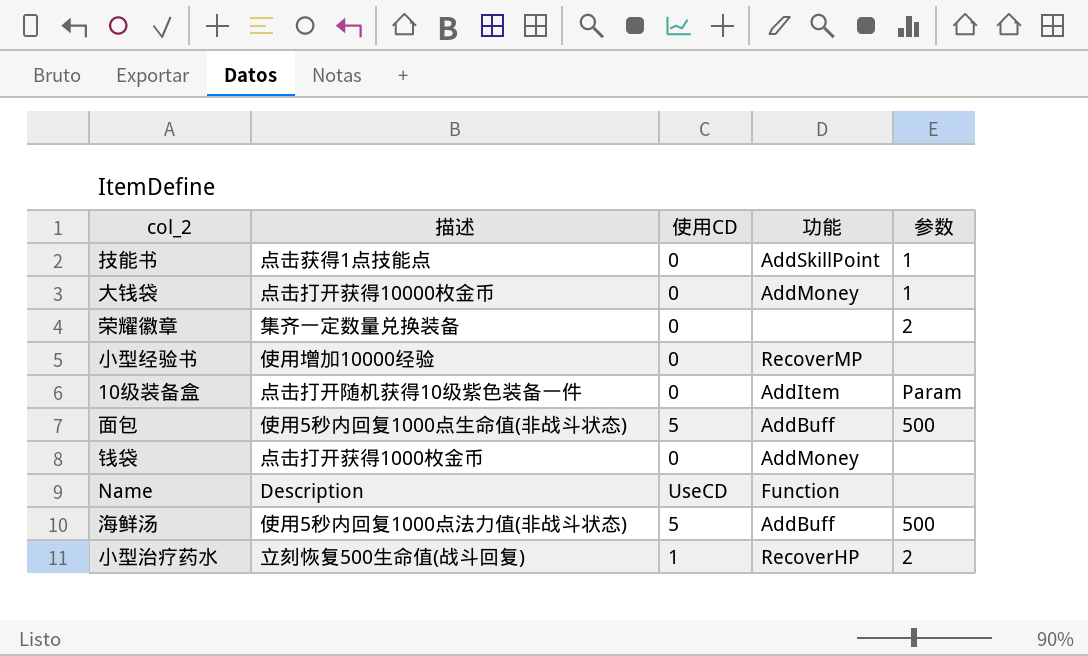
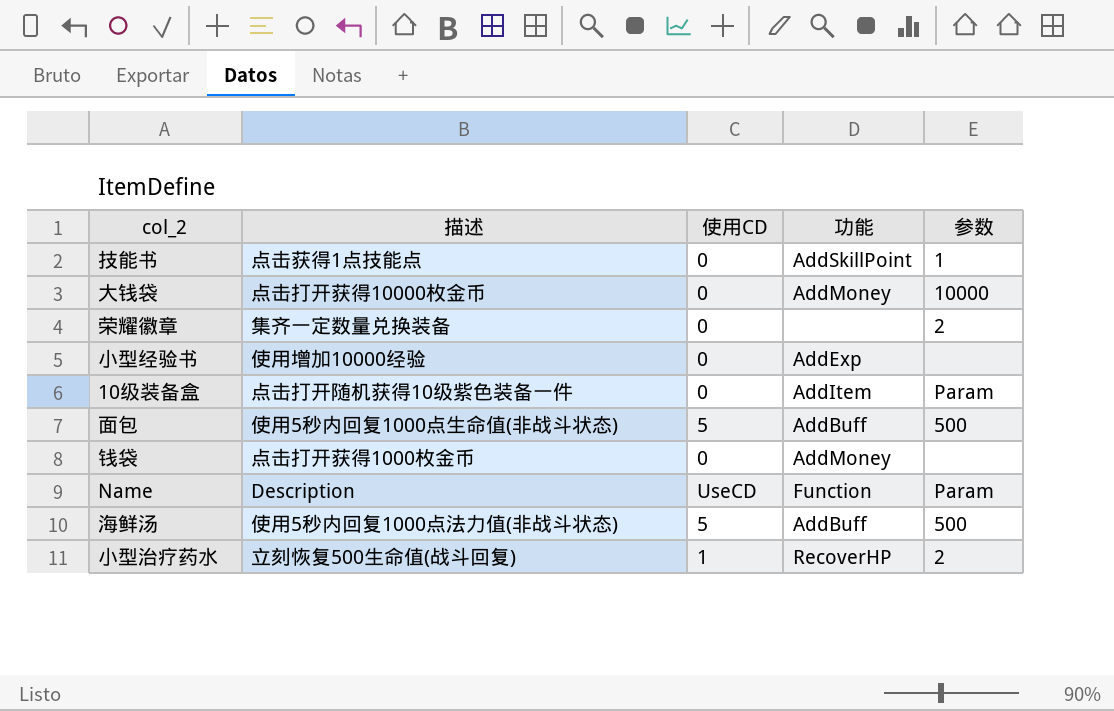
大钱袋 | 参数: 1 -> 10000
小型经验书 | 功能: RecoverMP -> AddExp
Name | 参数: none -> Param

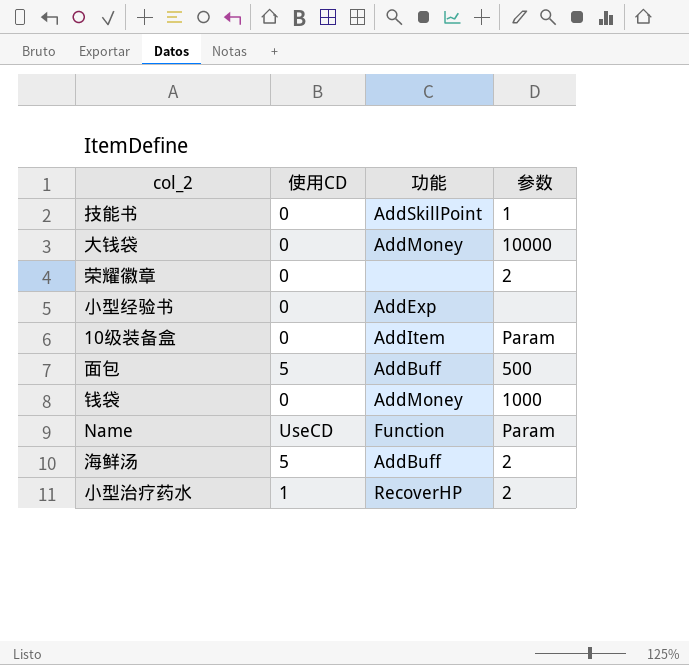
column 描述 | position: 2 -> none
钱袋 | 参数: none -> 1000
海鲜汤 | 参数: 500 -> 2

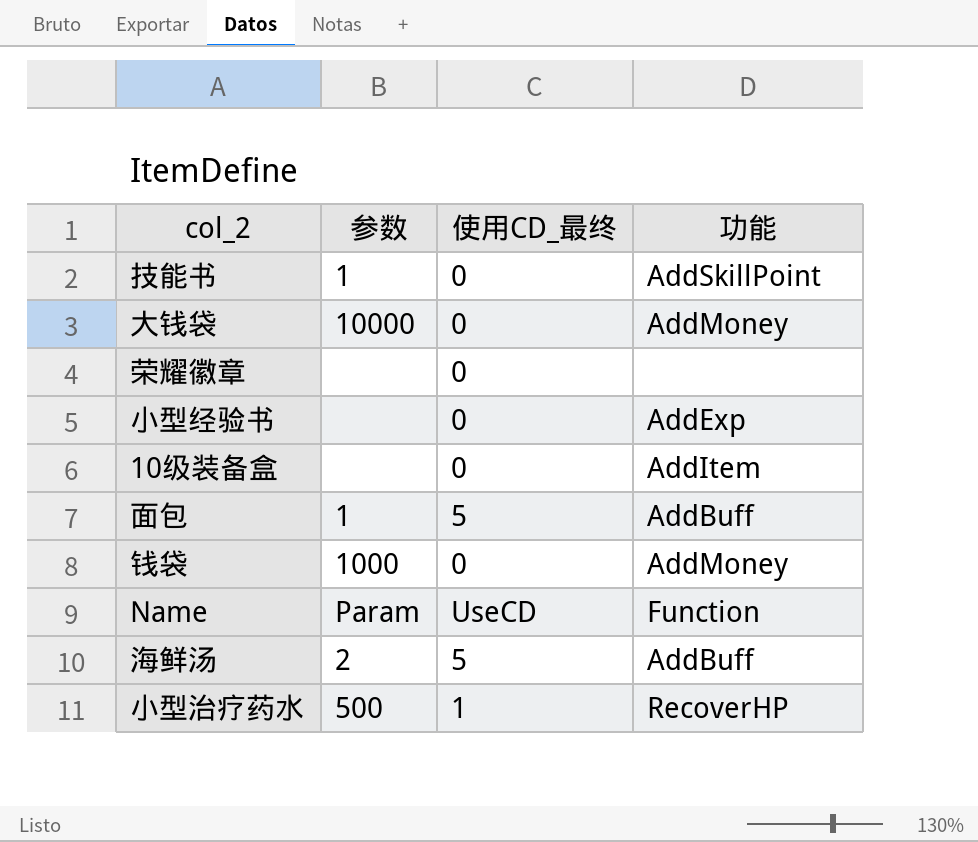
column 参数 | position: 4 -> 2
column name: 使用CD -> 使用CD_最终
荣耀徽章 | 参数: 2 -> none
10级装备盒 | 参数: Param -> none
面包 | 参数: 500 -> 1
小型治疗药水 | 参数: 2 -> 500

